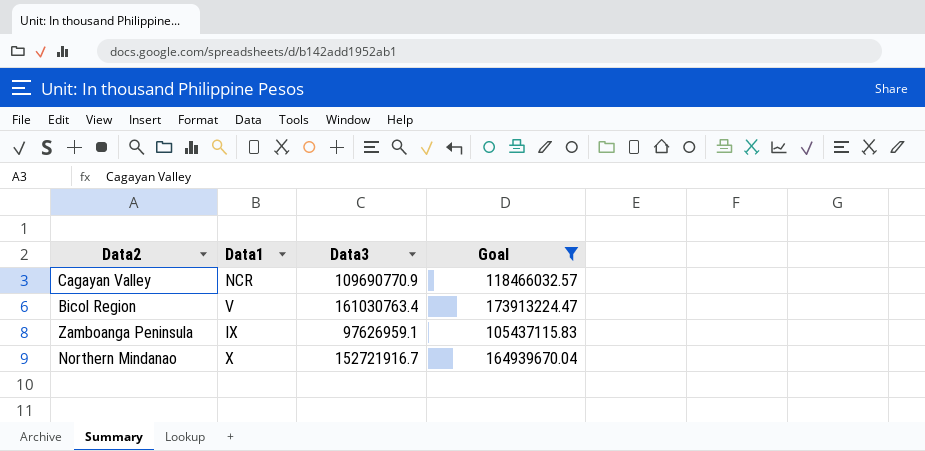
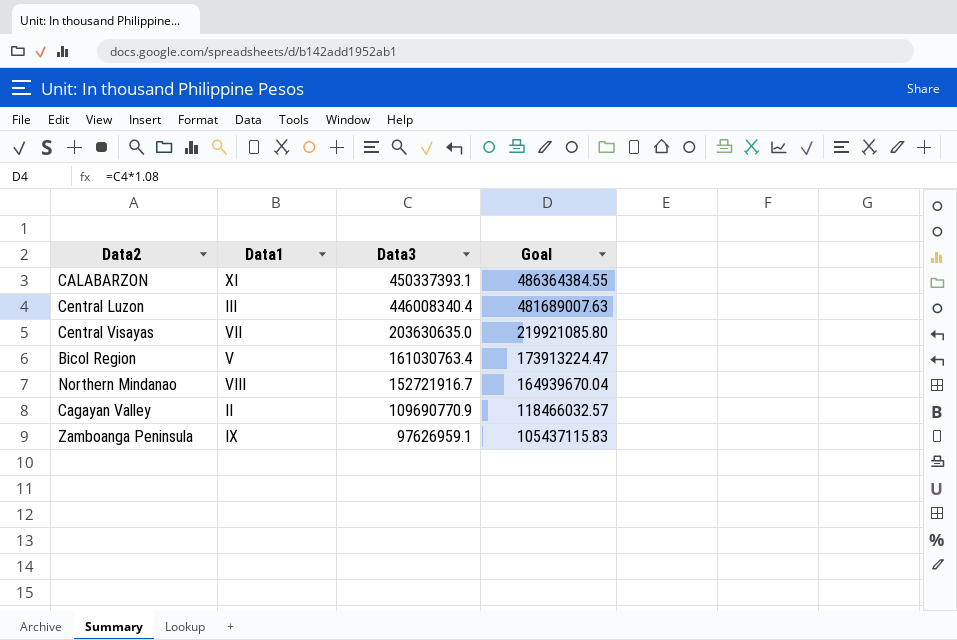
filter: Goal <= 173913224.47 -> none
row order: none -> Data3 descending
Northern Mindanao | Data1: X -> VIII
Cagayan Valley | Data1: NCR -> II

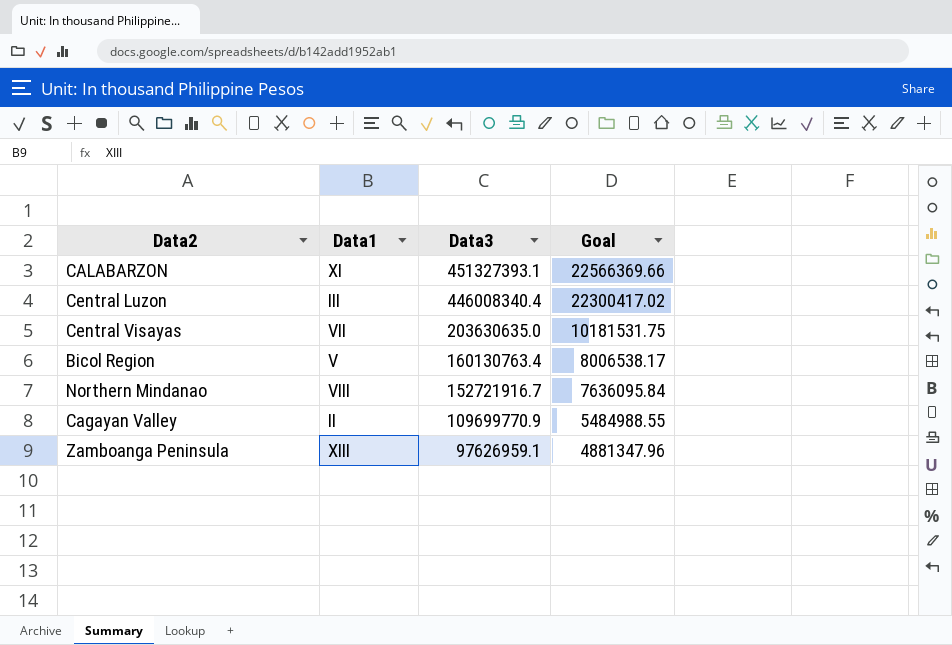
column Goal | formula: [Data3] * 1.08 -> [Data3] * 0.05
CALABARZON | Data3: 450337393.1 -> 451327393.1
Bicol Region | Data3: 161030763.4 -> 160130763.4
Cagayan Valley | Data3: 109690770.9 -> 109699770.9
Zamboanga Peninsula | Data1: IX -> XIII

